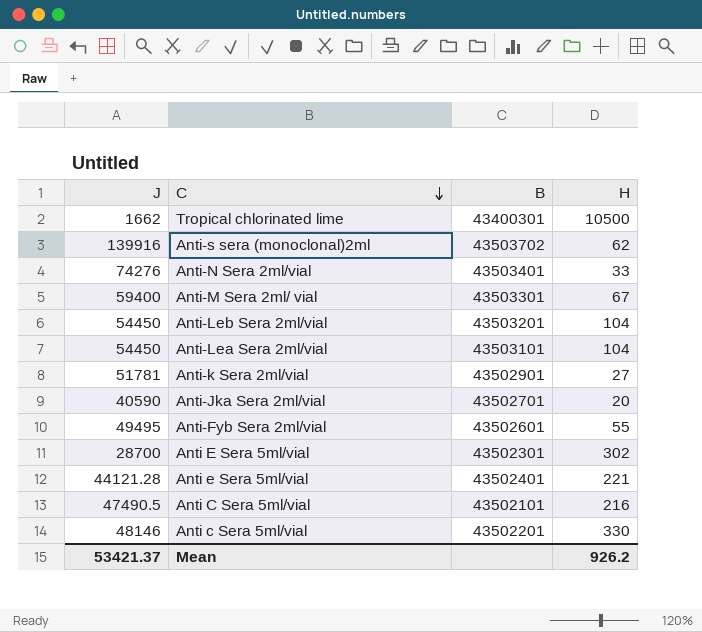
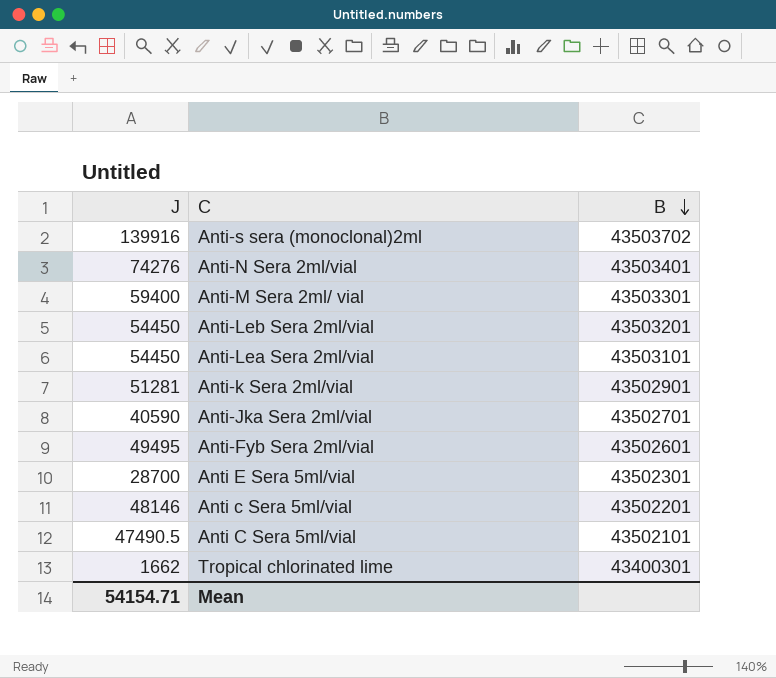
row order: C descending -> B descending
column H | position: 4 -> none
row Anti e Sera 5ml/vial: 44121.28 | 43502401 | 221 -> none
Anti-k Sera 2ml/vial | J: 51781 -> 51281
Mean | J: 53421.37 -> 54154.71

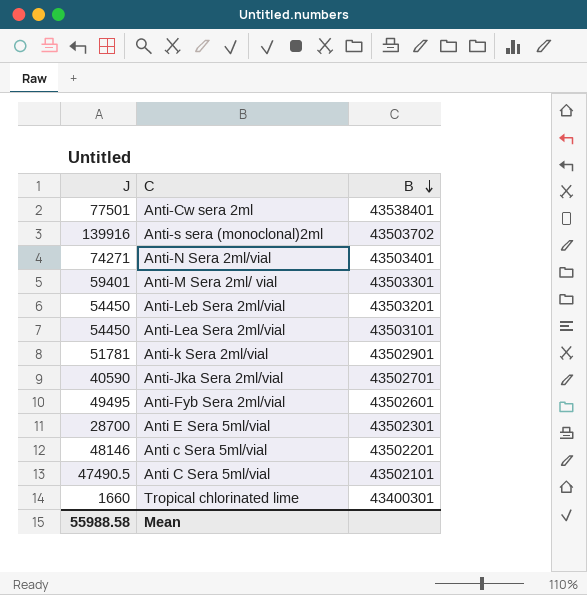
row Anti-Cw sera 2ml: none -> 77501 | 43538401
Anti-N Sera 2ml/vial | J: 74276 -> 74271
Anti-M Sera 2ml/ vial | J: 59400 -> 59401
Anti-k Sera 2ml/vial | J: 51281 -> 51781
Tropical chlorinated lime | J: 1662 -> 1660
Mean | J: 54154.71 -> 55988.58

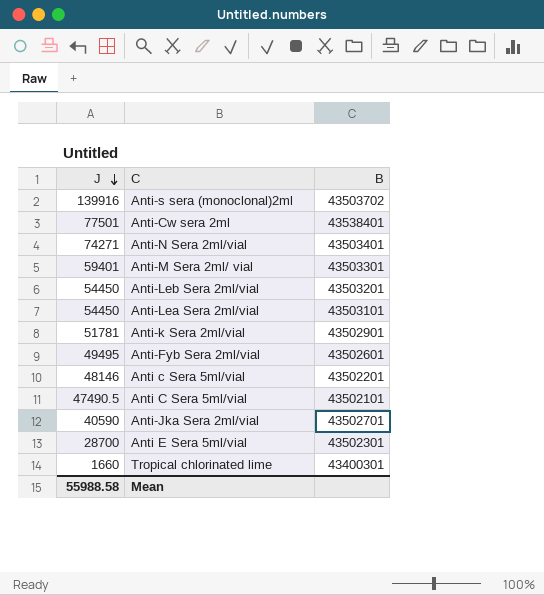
row order: B descending -> J descending

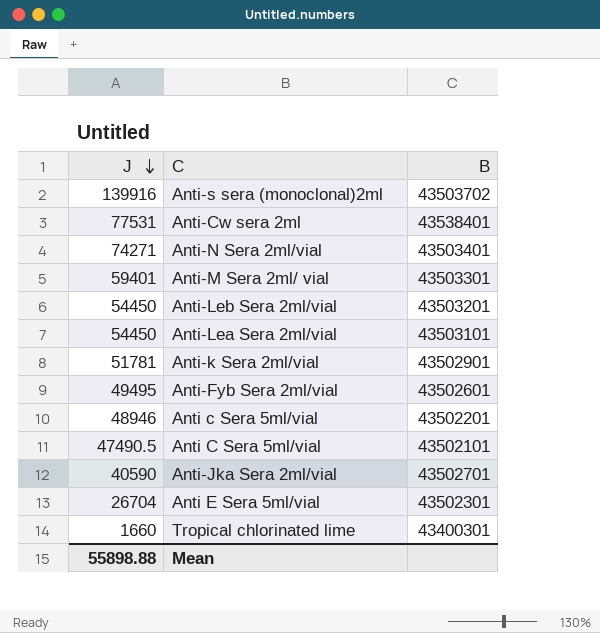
Anti-Cw sera 2ml | J: 77501 -> 77531
Anti c Sera 5ml/vial | J: 48146 -> 48946
Anti E Sera 5ml/vial | J: 28700 -> 26704
Mean | J: 55988.58 -> 55898.88

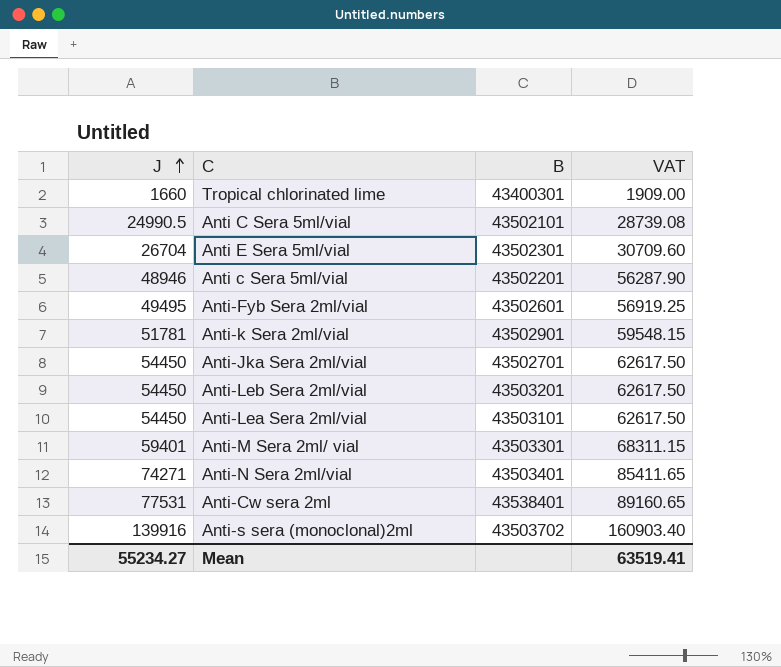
row order: J descending -> J ascending
column VAT | formula: none -> [J] * 1.15
Anti C Sera 5ml/vial | J: 47490.5 -> 24990.5
Anti-Jka Sera 2ml/vial | J: 40590 -> 54450
Mean | J: 55898.88 -> 55234.27

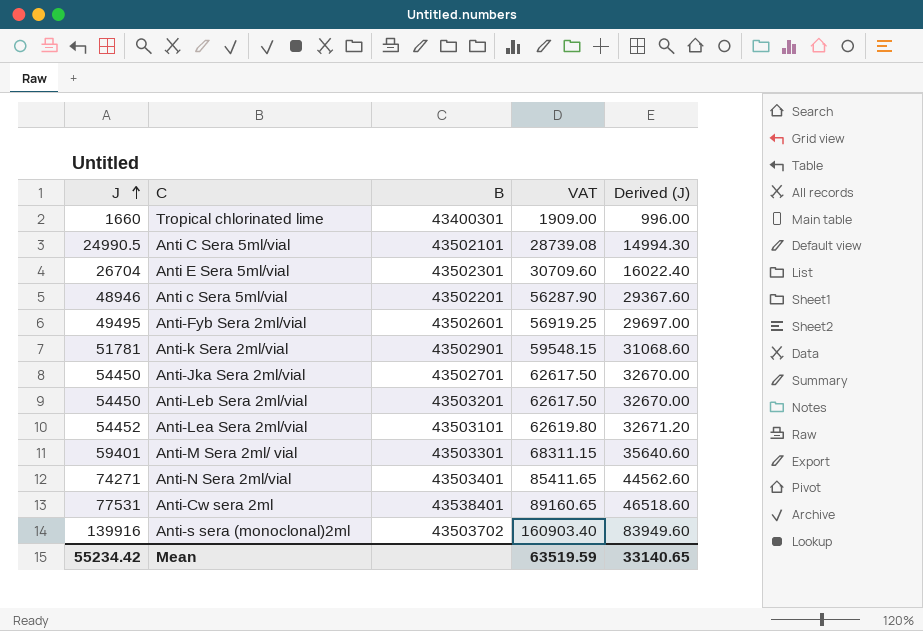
column Derived (J) | formula: none -> [J] * 0.6
Anti-Lea Sera 2ml/vial | J: 54450 -> 54452
Anti-Lea Sera 2ml/vial | VAT: 62617.50 -> 62619.80
Mean | J: 55234.27 -> 55234.42
Mean | VAT: 63519.41 -> 63519.59

